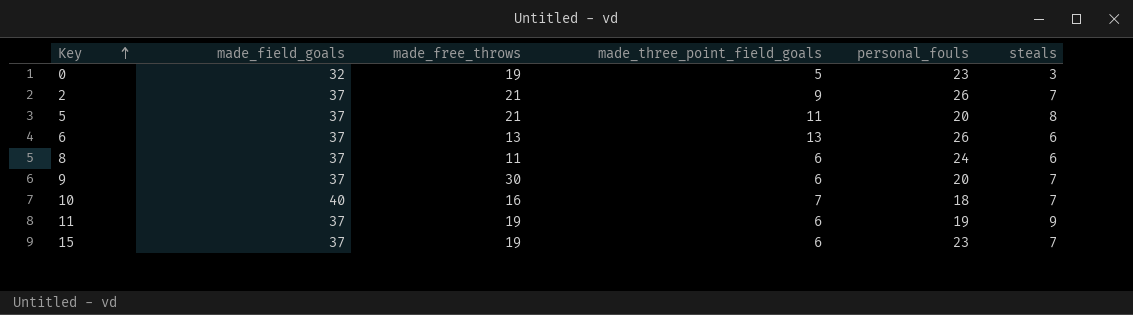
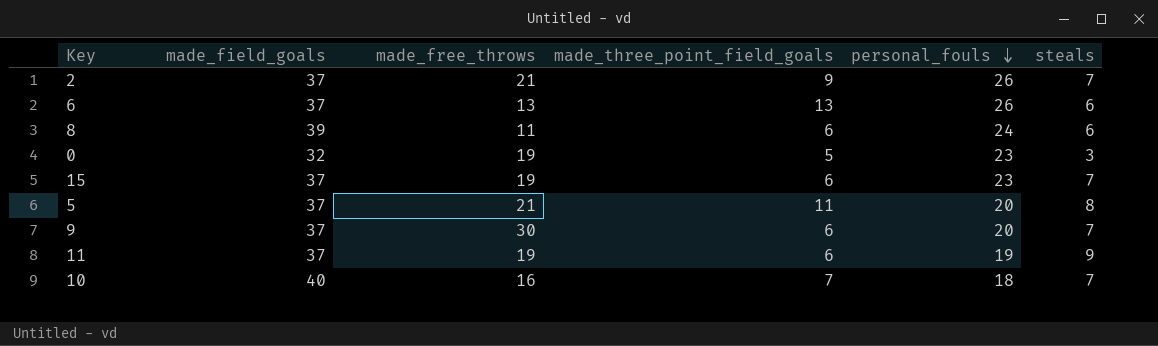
row order: Key ascending -> personal_fouls descending
8 | made_field_goals: 37 -> 39

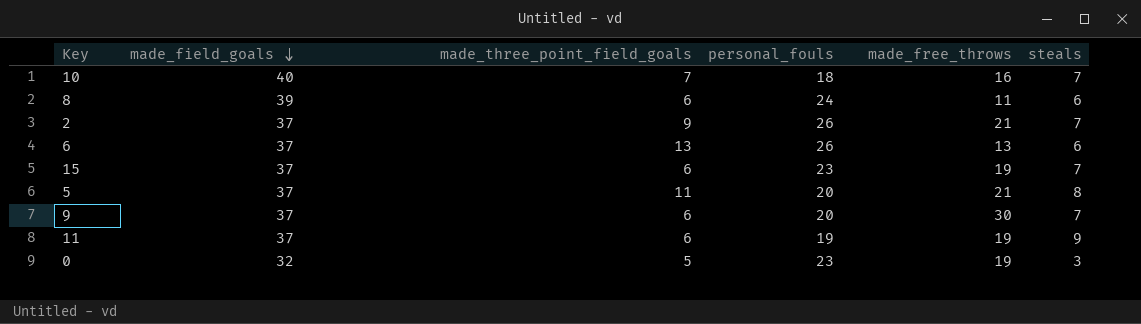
row order: personal_fouls descending -> made_field_goals descending
column made_free_throws | position: 3 -> 5

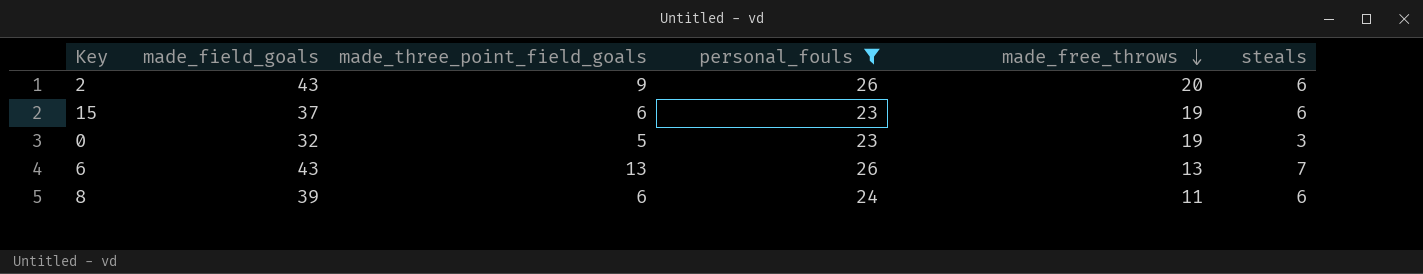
filter: none -> personal_fouls >= 23
row order: made_field_goals descending -> made_free_throws descending
2 | made_field_goals: 37 -> 43
2 | made_free_throws: 21 -> 20
2 | steals: 7 -> 6
15 | steals: 7 -> 6
6 | made_field_goals: 37 -> 43
6 | steals: 6 -> 7

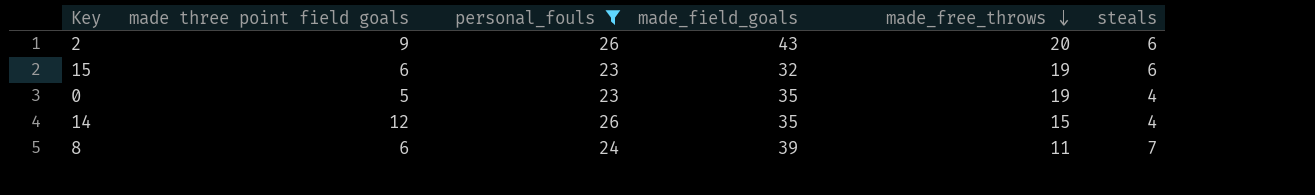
column name: made_three_point_field_goals -> made three point field goals
column made_field_goals | position: 2 -> 4
row 6: 43 | 13 | 26 | 13 | 7 -> none
15 | made_field_goals: 37 -> 32
0 | made_field_goals: 32 -> 35
0 | steals: 3 -> 4
row 14: none -> 12 | 26 | 35 | 15 | 4
8 | steals: 6 -> 7

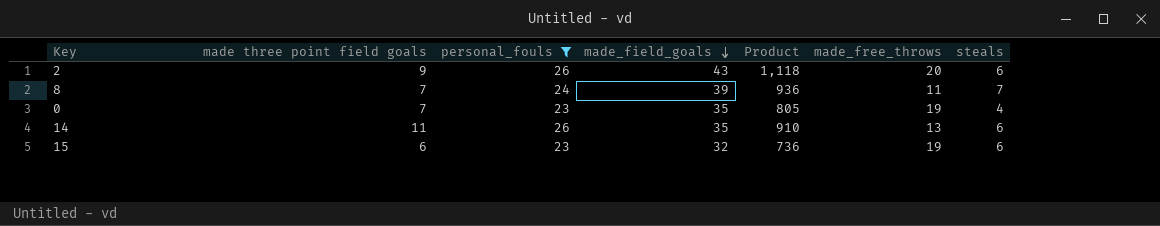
row order: made_free_throws descending -> made_field_goals descending
column Product | formula: none -> [personal_fouls] * [made_field_goals]
8 | made three point field goals: 6 -> 7
0 | made three point field goals: 5 -> 7
14 | made three point field goals: 12 -> 11
14 | made_free_throws: 15 -> 13
14 | steals: 4 -> 6

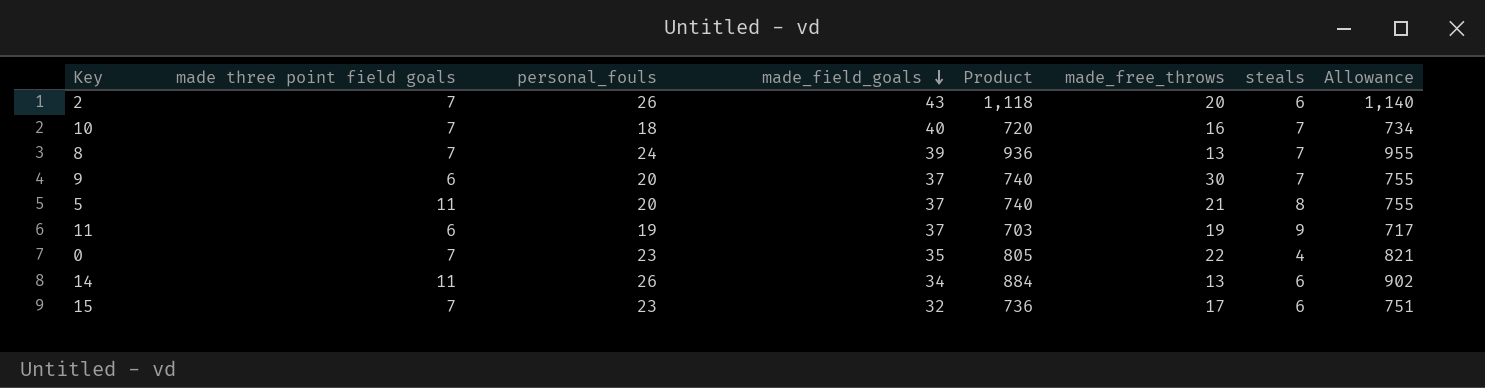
filter: personal_fouls >= 23 -> none
column Allowance | formula: none -> [Product] * 1.02
2 | made three point field goals: 9 -> 7
8 | made_free_throws: 11 -> 13
0 | made_free_throws: 19 -> 22
14 | made_field_goals: 35 -> 34
14 | Product: 910 -> 884
15 | made three point field goals: 6 -> 7
15 | made_free_throws: 19 -> 17

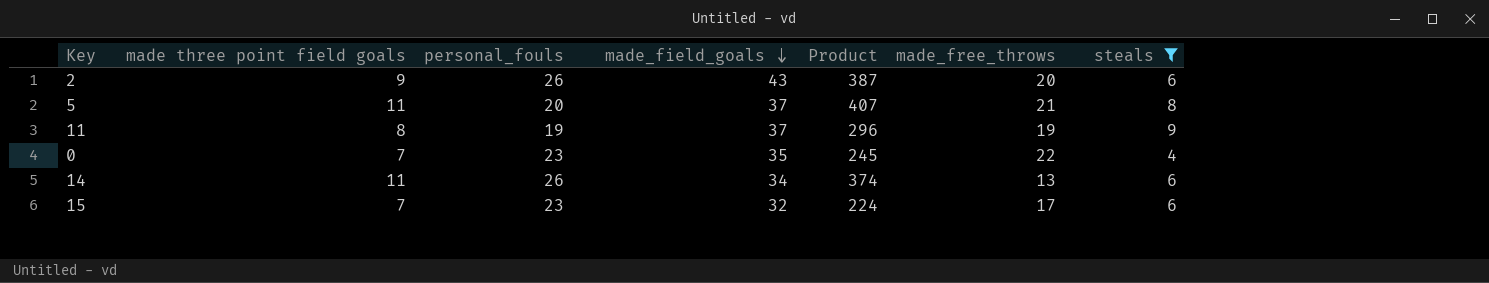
filter: none -> steals != 7
column Allowance | formula: [Product] * 1.02 -> none
column Product | formula: [personal_fouls] * [made_field_goals] -> [made three point field goals] * [made_field_goals]
2 | made three point field goals: 7 -> 9
11 | made three point field goals: 6 -> 8

